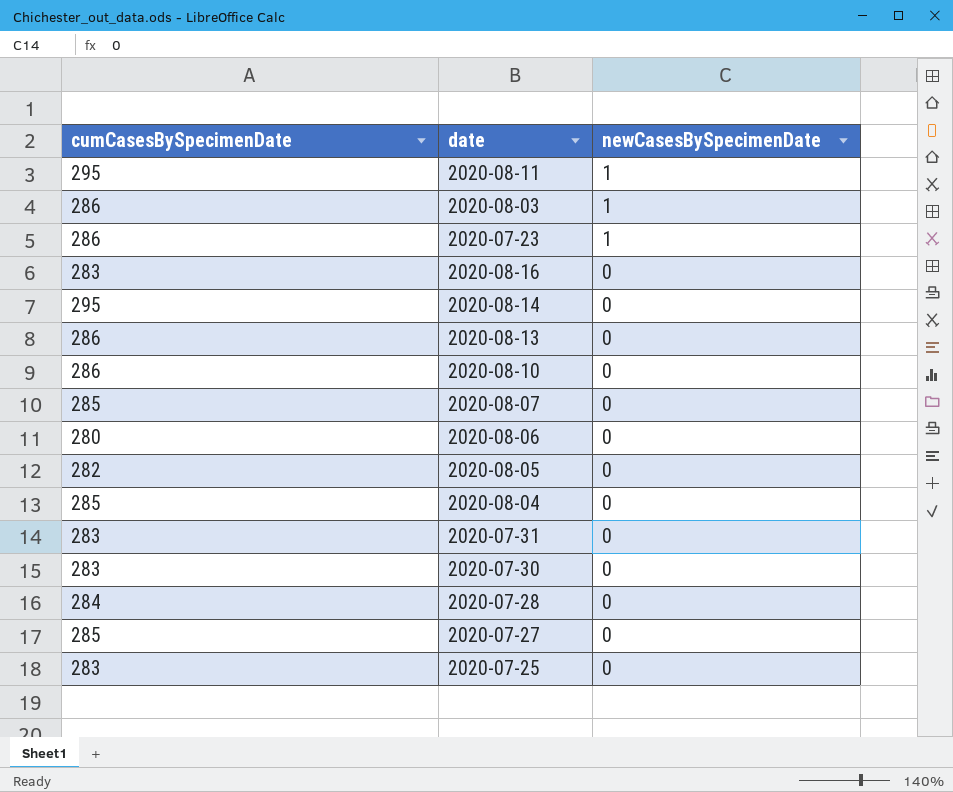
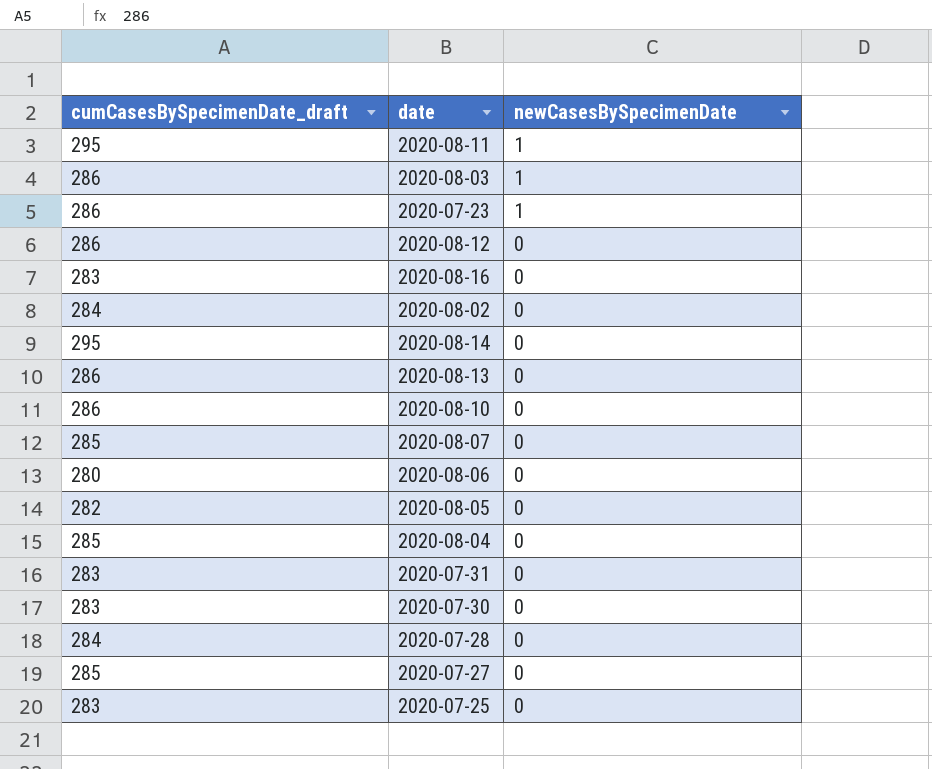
column name: cumCasesBySpecimenDate -> cumCasesBySpecimenDate_draft
row 2020-08-12: none -> 286 | 0
row 2020-08-02: none -> 284 | 0

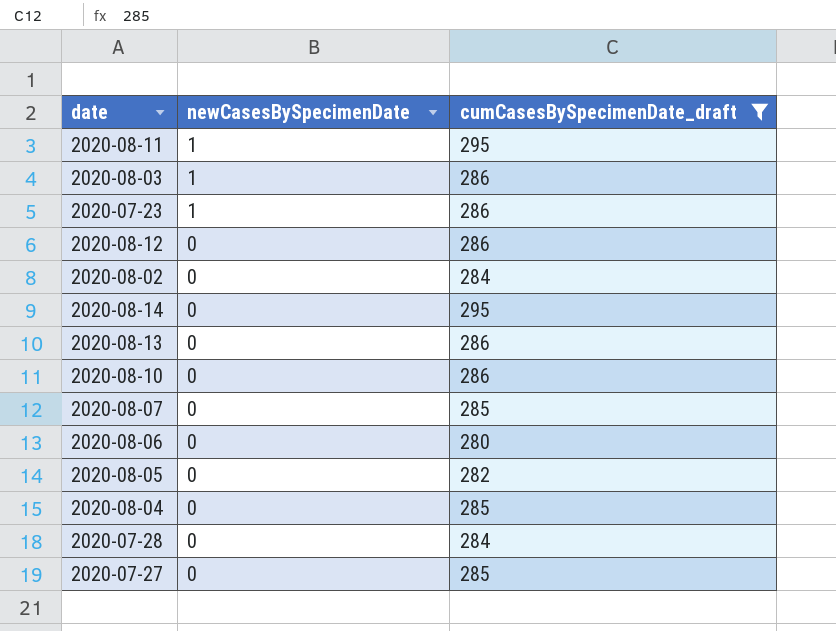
filter: none -> cumCasesBySpecimenDate_draft != 283
column cumCasesBySpecimenDate_draft | position: 1 -> 3

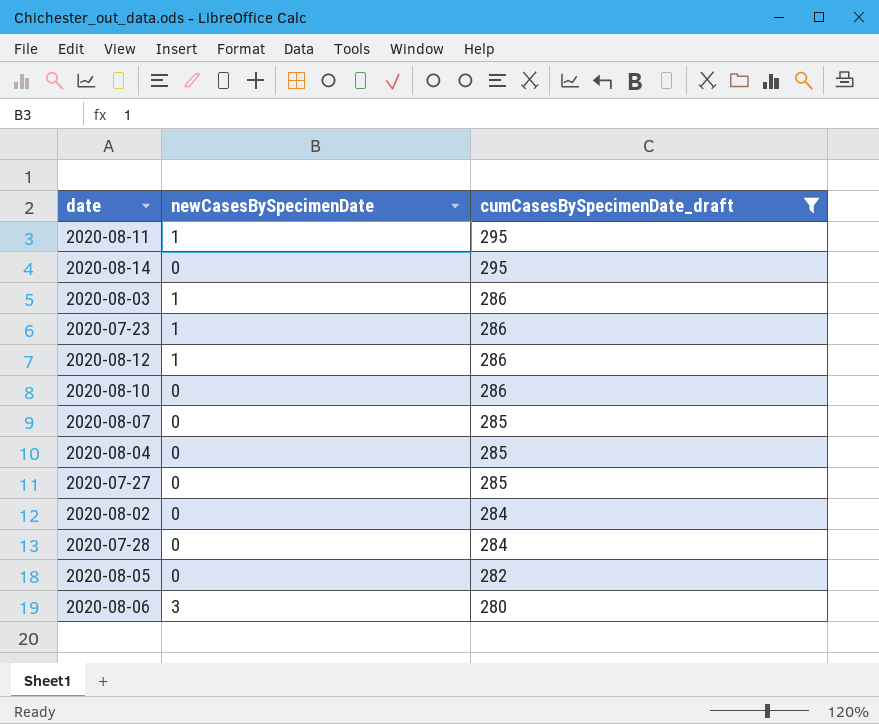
row order: newCasesBySpecimenDate descending -> cumCasesBySpecimenDate_draft descending
row 2020-08-13: 0 | 286 -> none
2020-08-12 | newCasesBySpecimenDate: 0 -> 1
2020-08-06 | newCasesBySpecimenDate: 0 -> 3

